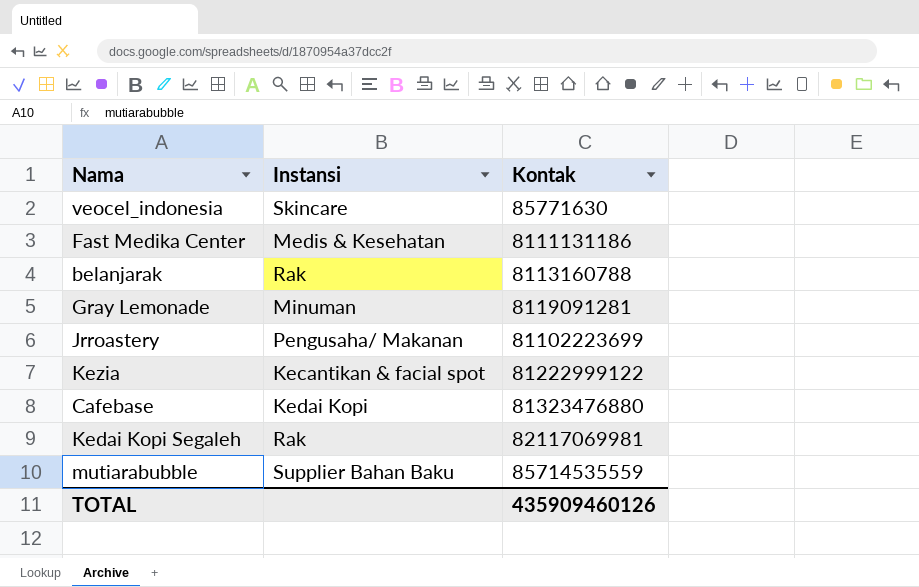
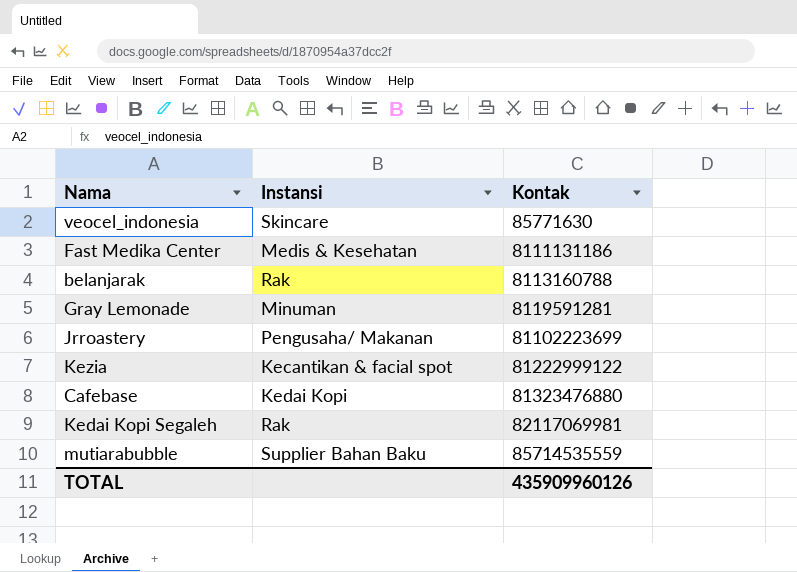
Gray Lemonade | Kontak: 8119091281 -> 8119591281
TOTAL | Kontak: 435909460126 -> 435909960126

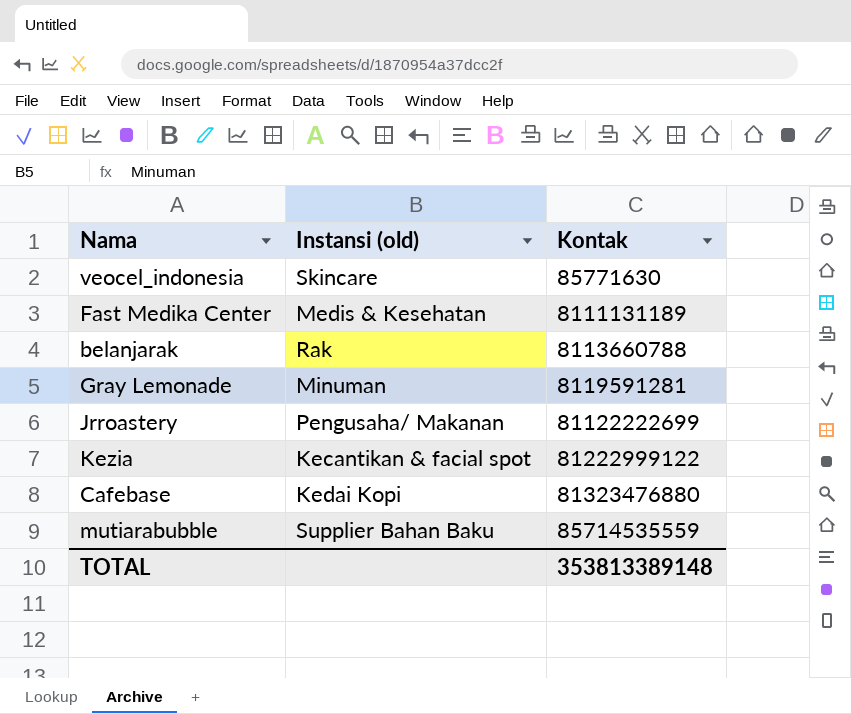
column name: Instansi -> Instansi (old)
row Kedai Kopi Segaleh: Rak | 82117069981 -> none
Fast Medika Center | Kontak: 8111131186 -> 8111131189
belanjarak | Kontak: 8113160788 -> 8113660788
Jrroastery | Kontak: 81102223699 -> 81122222699
TOTAL | Kontak: 435909960126 -> 353813389148

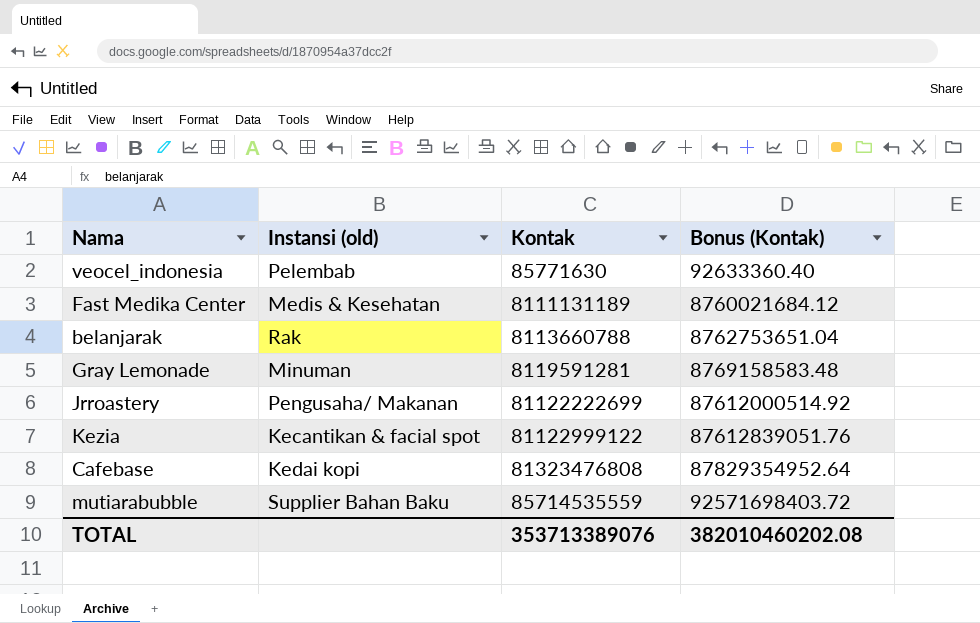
column Bonus (Kontak) | formula: none -> [Kontak] * 1.08
veocel_indonesia | Instansi (old): Skincare -> Pelembab
Kezia | Kontak: 81222999122 -> 81122999122
Cafebase | Instansi (old): Kedai Kopi -> Kedai kopi
Cafebase | Kontak: 81323476880 -> 81323476808
TOTAL | Kontak: 353813389148 -> 353713389076

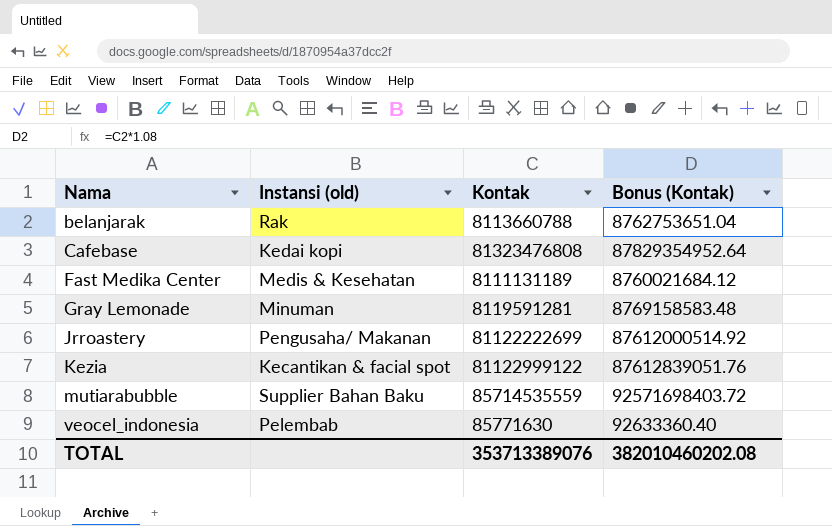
row order: Kontak ascending -> Nama ascending

